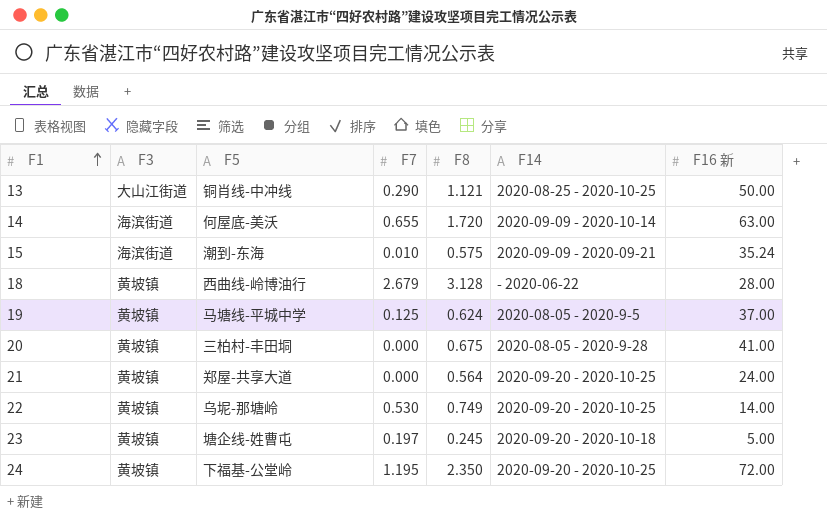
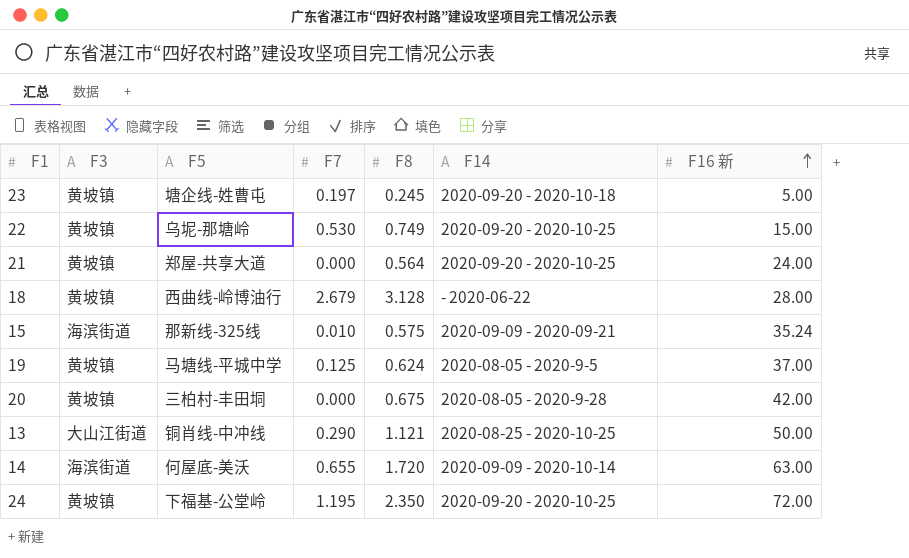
row order: F1 ascending -> F16 新 ascending
22 | F16 新: 14.00 -> 15.00
15 | F5: 潮到-东海 -> 那新线-325线
20 | F16 新: 41.00 -> 42.00

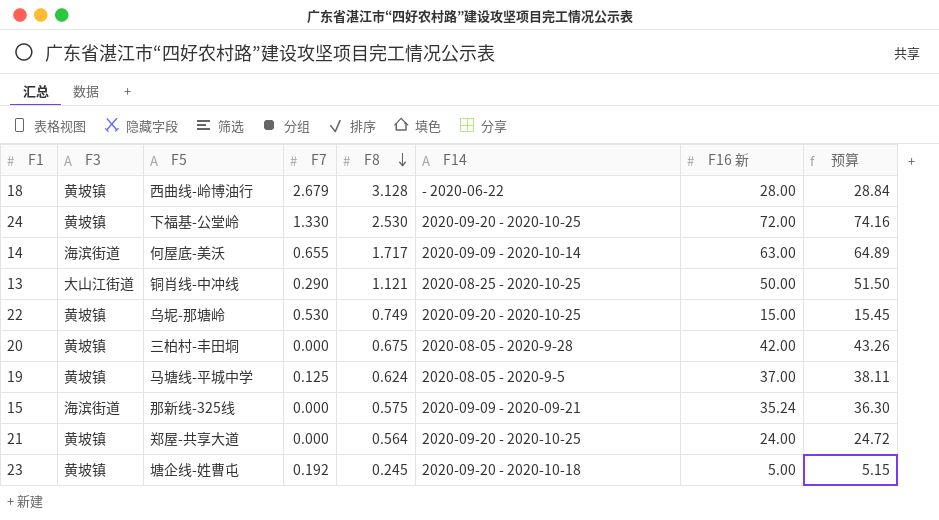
row order: F16 新 ascending -> F8 descending
column 预算 | formula: none -> [F16 新] * 1.03
24 | F7: 1.195 -> 1.330
24 | F8: 2.350 -> 2.530
14 | F8: 1.720 -> 1.717
15 | F7: 0.010 -> 0.000
23 | F7: 0.197 -> 0.192

